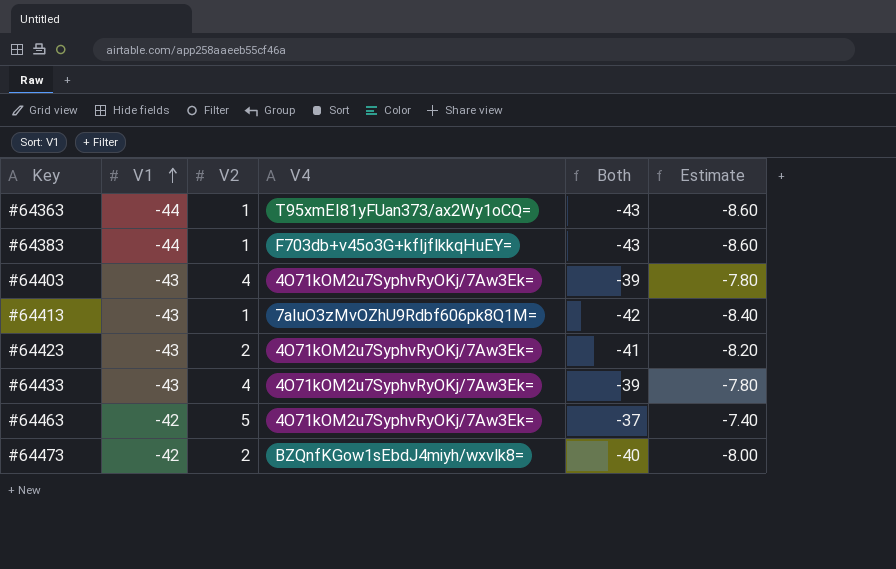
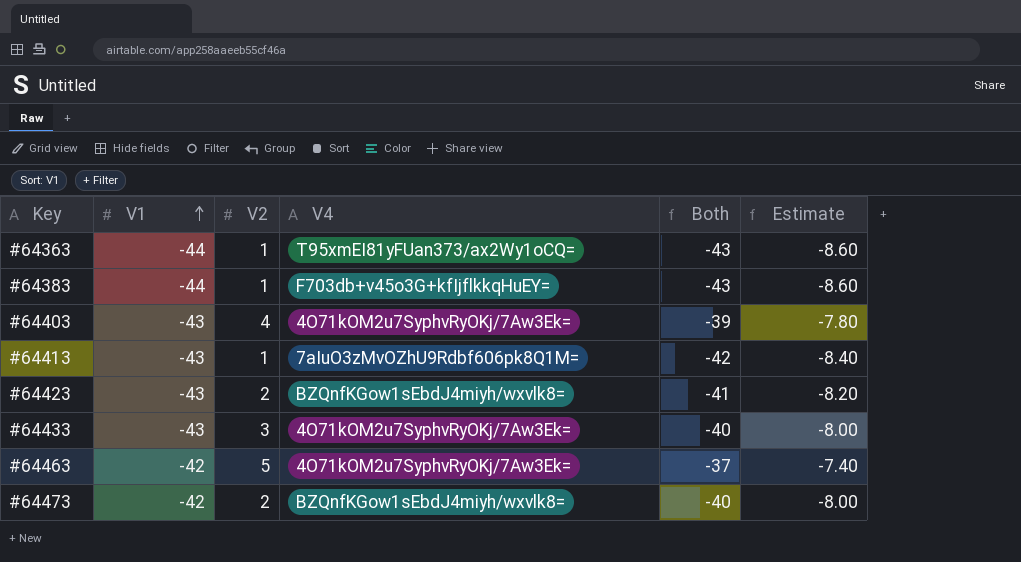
#64423 | V4: 4O71kOM2u7SyphvRyOKj/7Aw3Ek= -> BZQnfKGow1sEbdJ4miyh/wxvlk8=
#64433 | V2: 4 -> 3
#64433 | Both: -39 -> -40
#64433 | Estimate: -7.80 -> -8.00

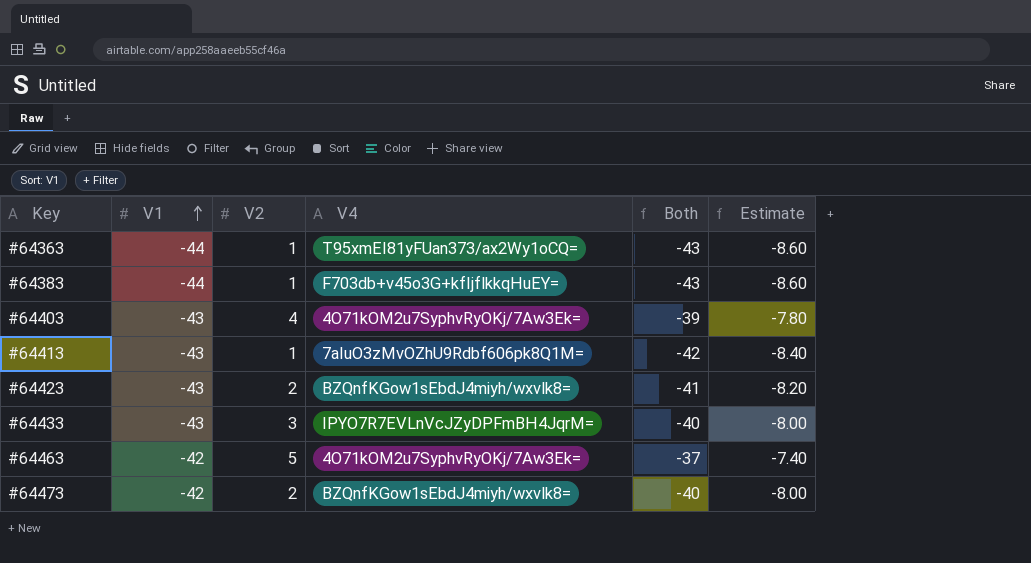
#64433 | V4: 4O71kOM2u7SyphvRyOKj/7Aw3Ek= -> IPYO7R7EVLnVcJZyDPFmBH4JqrM=

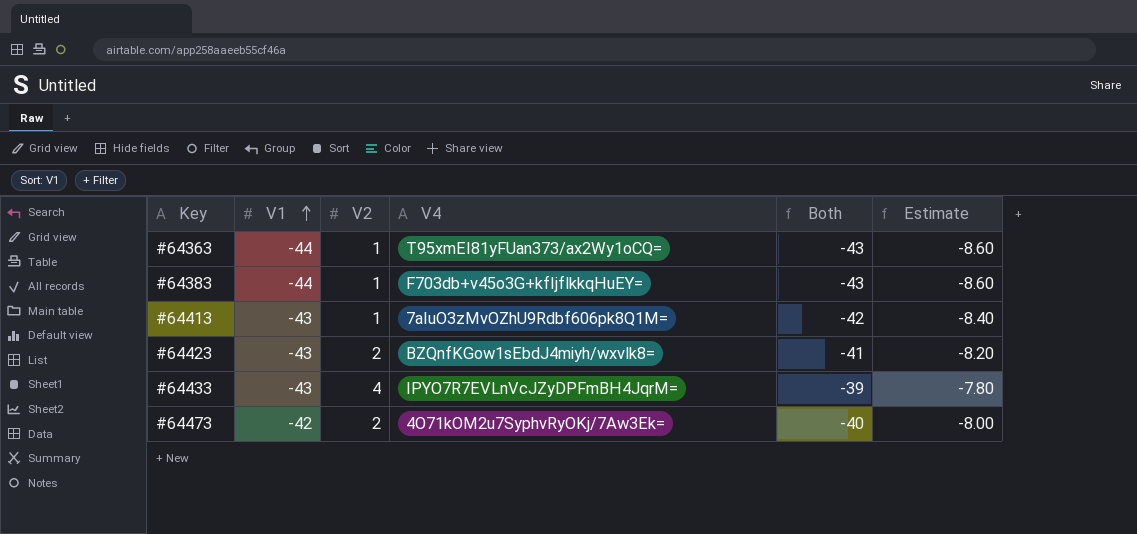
row #64403: -43 | 4 | 4O71kOM2u7SyphvRyOKj/7Aw3Ek= | -39 | -7.80 -> none
row #64463: -42 | 5 | 4O71kOM2u7SyphvRyOKj/7Aw3Ek= | -37 | -7.40 -> none
#64433 | V2: 3 -> 4
#64433 | Both: -40 -> -39
#64433 | Estimate: -8.00 -> -7.80
#64473 | V4: BZQnfKGow1sEbdJ4miyh/wxvlk8= -> 4O71kOM2u7SyphvRyOKj/7Aw3Ek=

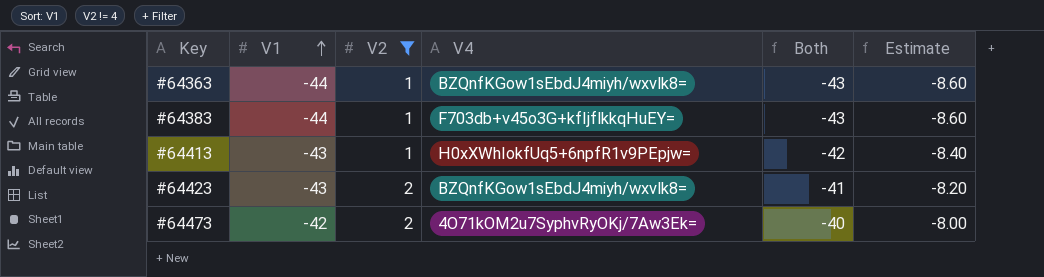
filter: none -> V2 != 4
#64363 | V4: T95xmEI81yFUan373/ax2Wy1oCQ= -> BZQnfKGow1sEbdJ4miyh/wxvlk8=
#64413 | V4: 7aIuO3zMvOZhU9Rdbf606pk8Q1M= -> H0xXWhIokfUq5+6npfR1v9PEpjw=

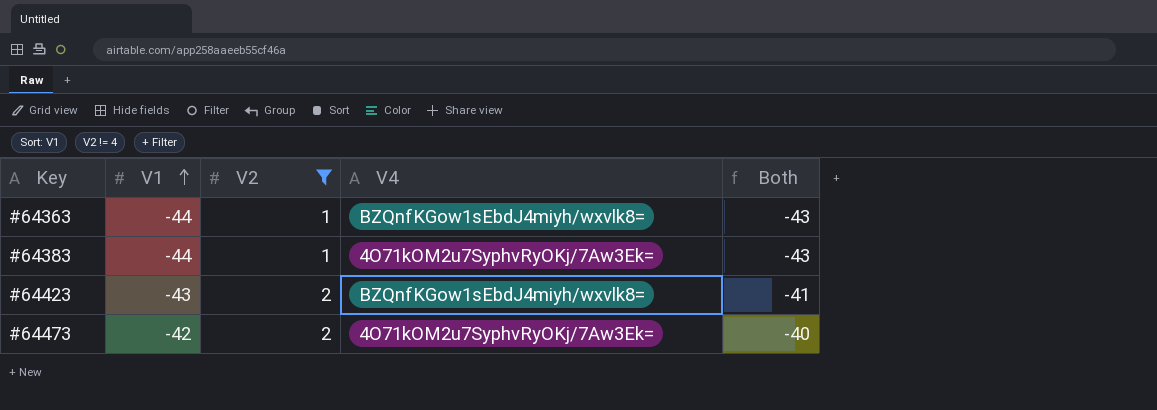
column Estimate | formula: [Both] * 0.2 -> none
row #64413: -43 | 1 | H0xXWhIokfUq5+6npfR1v9PEpjw= | -42 | -8.40 -> none
#64383 | V4: F703db+v45o3G+kfIjflkkqHuEY= -> 4O71kOM2u7SyphvRyOKj/7Aw3Ek=

